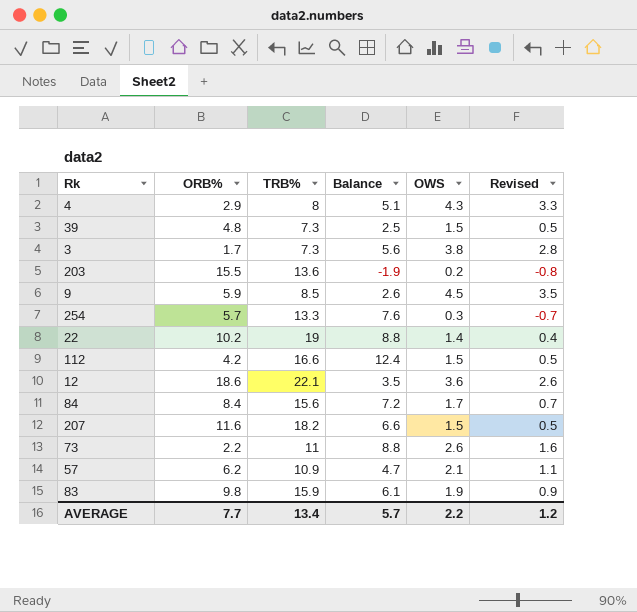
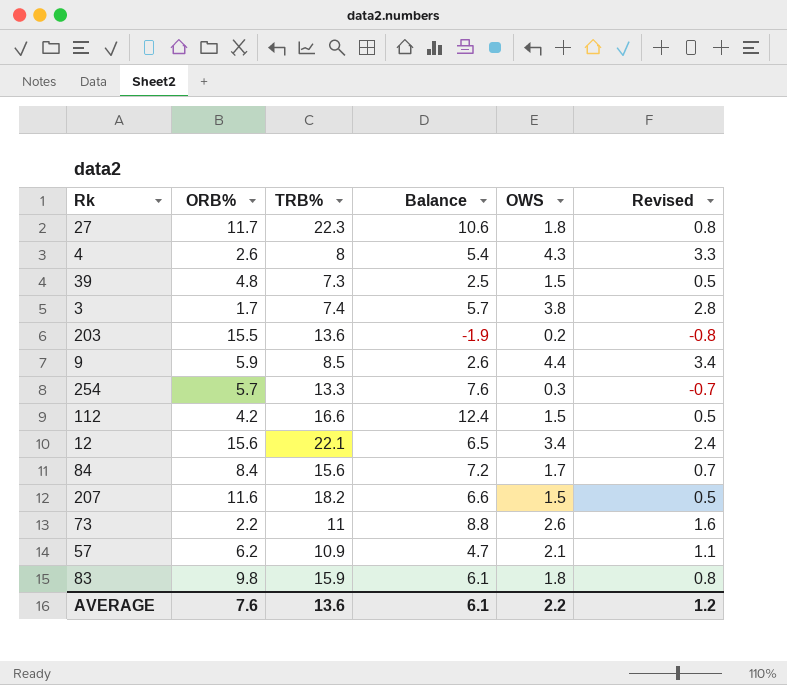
row 22: 10.2 | 19 | 8.8 | 1.4 | 0.4 -> none
row 27: none -> 11.7 | 22.3 | 10.6 | 1.8 | 0.8
4 | ORB%: 2.9 -> 2.6
4 | Balance: 5.1 -> 5.4
3 | TRB%: 7.3 -> 7.4
3 | Balance: 5.6 -> 5.7
9 | OWS: 4.5 -> 4.4
9 | Revised: 3.5 -> 3.4
12 | ORB%: 18.6 -> 15.6
12 | Balance: 3.5 -> 6.5
12 | OWS: 3.6 -> 3.4
12 | Revised: 2.6 -> 2.4
83 | OWS: 1.9 -> 1.8
83 | Revised: 0.9 -> 0.8
AVERAGE | ORB%: 7.7 -> 7.6
AVERAGE | TRB%: 13.4 -> 13.6
AVERAGE | Balance: 5.7 -> 6.1

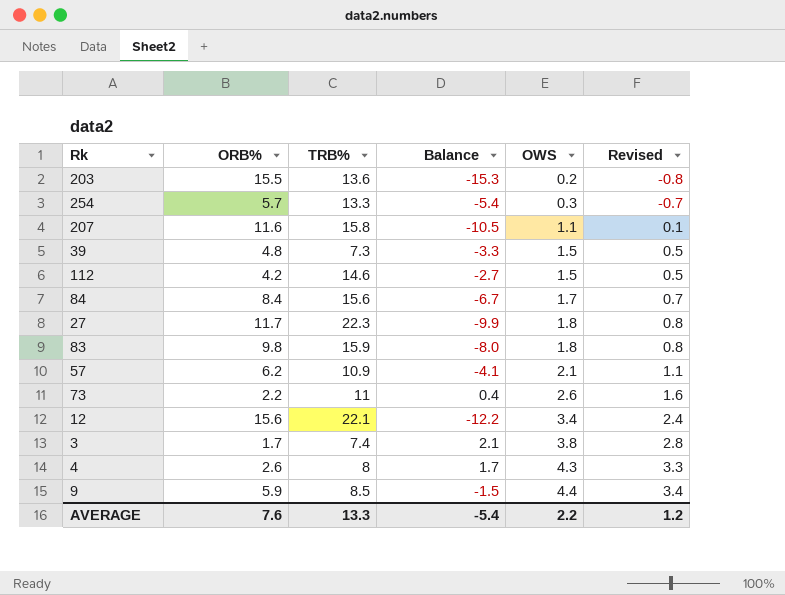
row order: none -> OWS ascending
column Balance | formula: [TRB%] - [ORB%] -> [OWS] - [ORB%]
207 | TRB%: 18.2 -> 15.8
207 | OWS: 1.5 -> 1.1
207 | Revised: 0.5 -> 0.1
112 | TRB%: 16.6 -> 14.6
AVERAGE | TRB%: 13.6 -> 13.3
AVERAGE | Balance: 6.1 -> -5.4

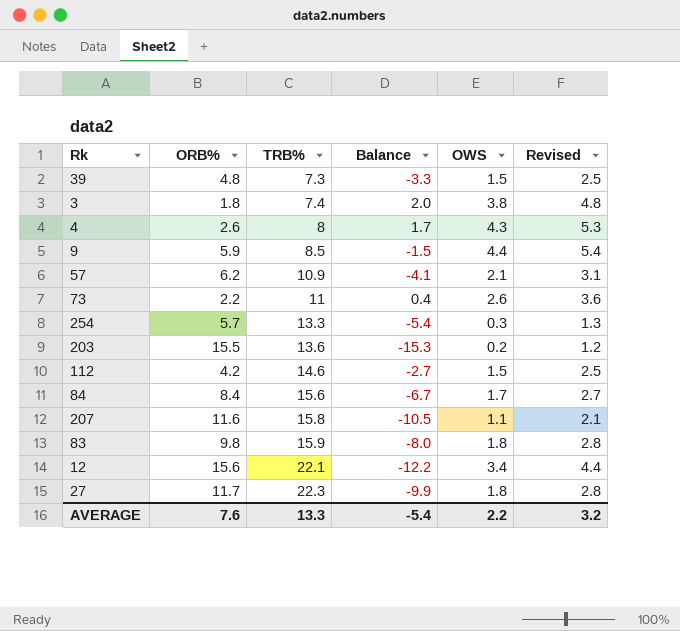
row order: OWS ascending -> TRB% ascending
column Revised | formula: [OWS] - 1 -> [OWS] + 1
3 | ORB%: 1.7 -> 1.8
3 | Balance: 2.1 -> 2.0
AVERAGE | Revised: 1.2 -> 3.2

